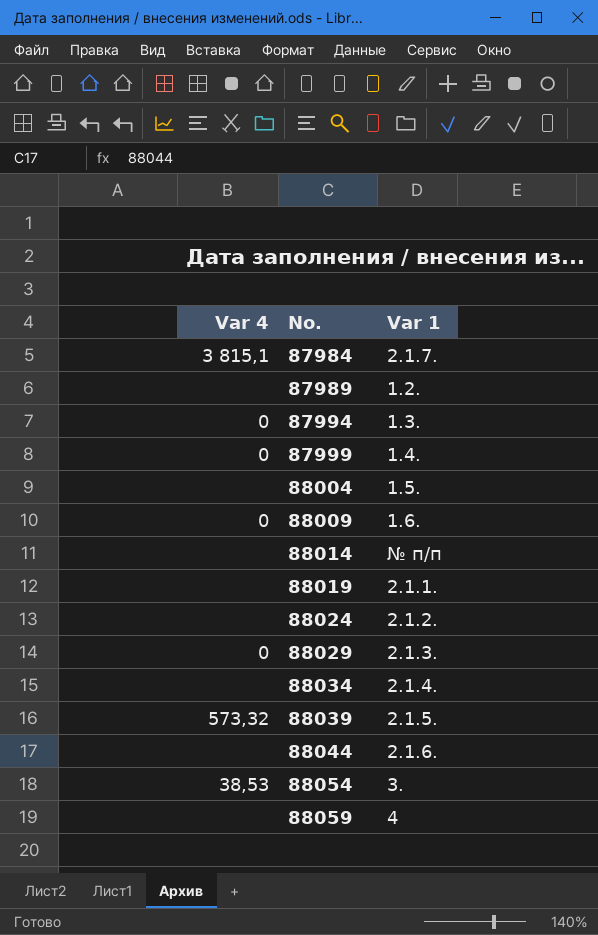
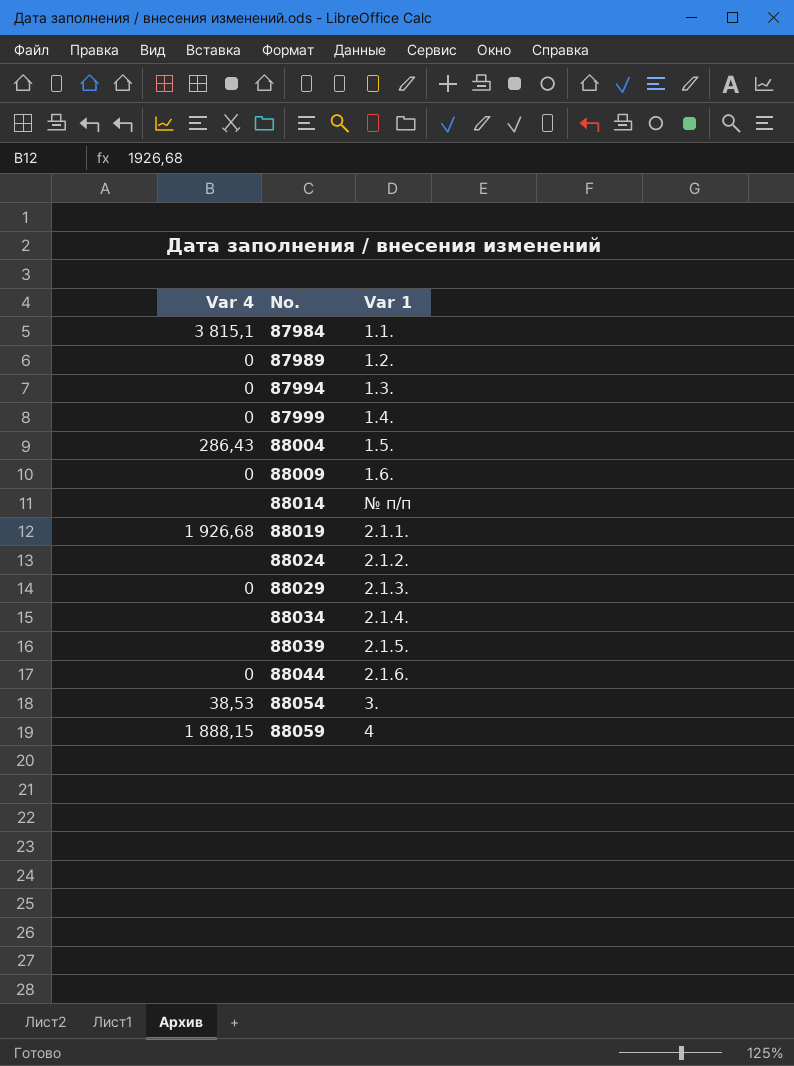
87984 | Var 1: 2.1.7. -> 1.1.
87989 | Var 4: none -> 0
88004 | Var 4: none -> 286,43
88019 | Var 4: none -> 1 926,68
88039 | Var 4: 573,32 -> none
88044 | Var 4: none -> 0
88059 | Var 4: none -> 1 888,15

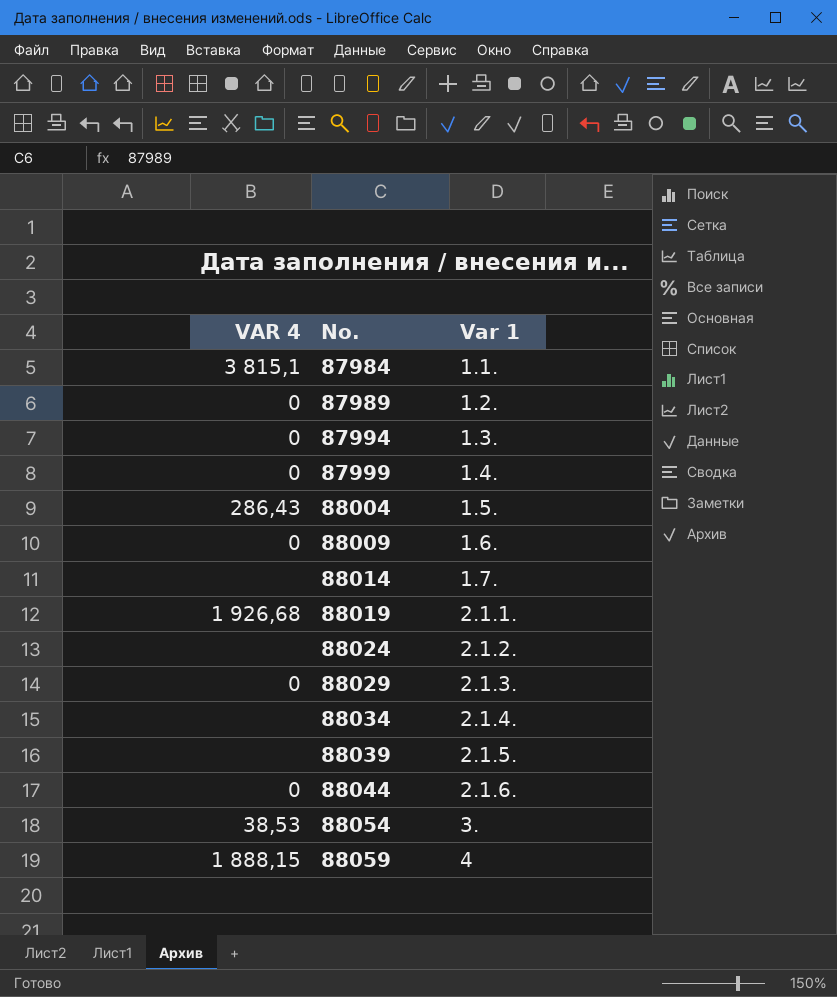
column name: Var 4 -> VAR 4
88014 | Var 1: № п/п -> 1.7.

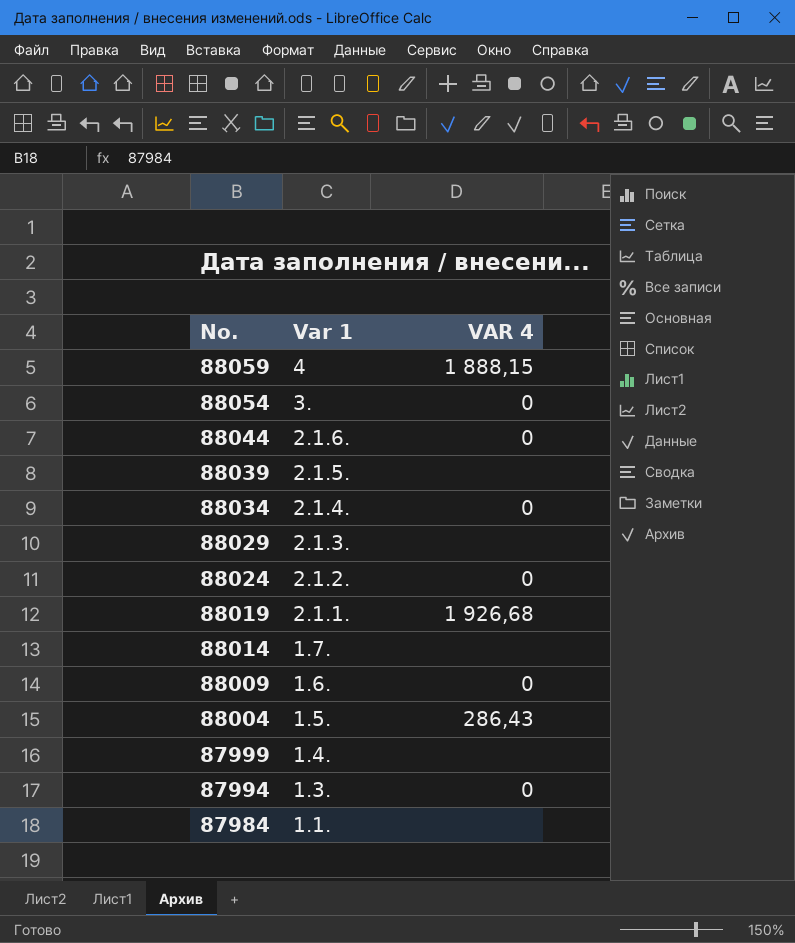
row order: No. ascending -> No. descending
column VAR 4 | position: 1 -> 3
row 87989: 0 | 1.2. -> none
88054 | VAR 4: 38,53 -> 0
88034 | VAR 4: none -> 0
88029 | VAR 4: 0 -> none
88024 | VAR 4: none -> 0
87999 | VAR 4: 0 -> none
87984 | VAR 4: 3 815,1 -> none

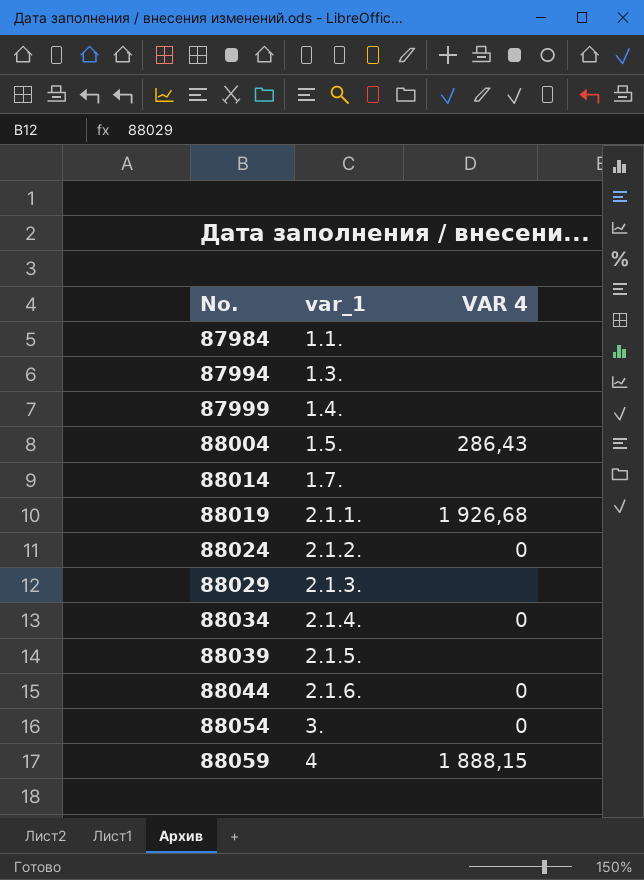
row order: No. descending -> No. ascending
column name: Var 1 -> var_1
row 88009: 1.6. | 0 -> none
87994 | VAR 4: 0 -> none

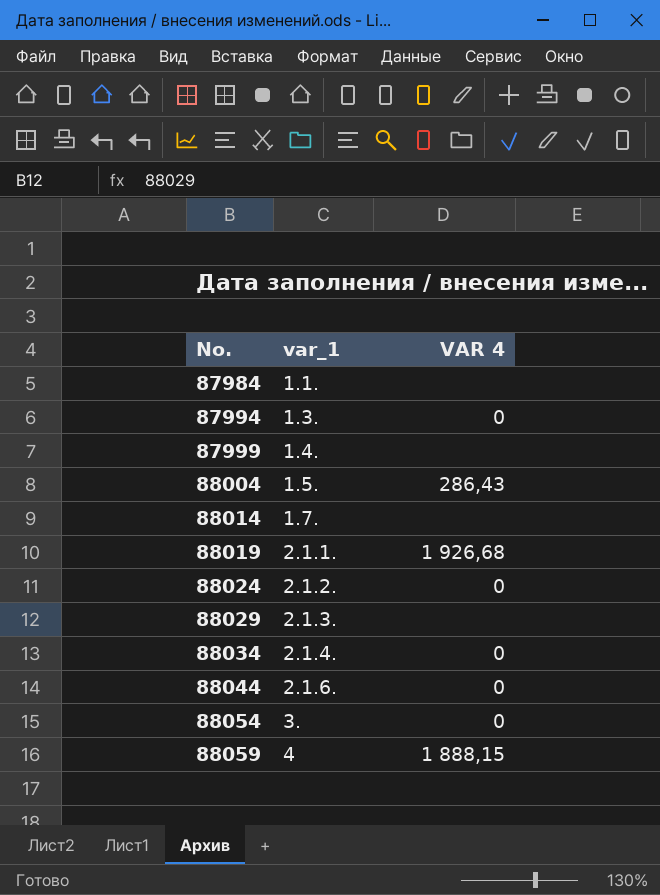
row 88039: 2.1.5. | none -> none
87994 | VAR 4: none -> 0

